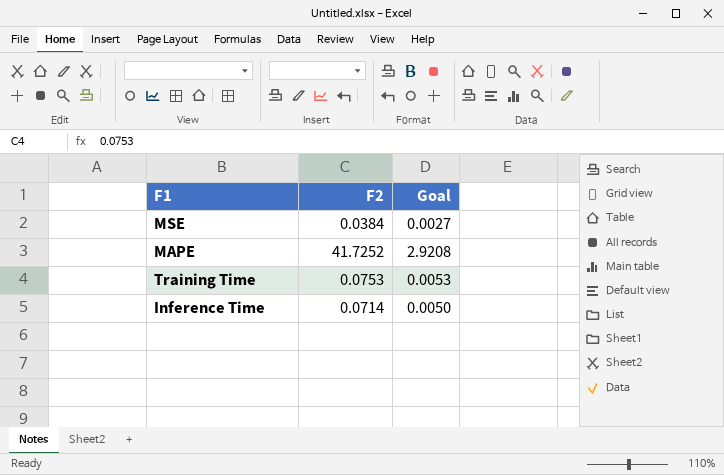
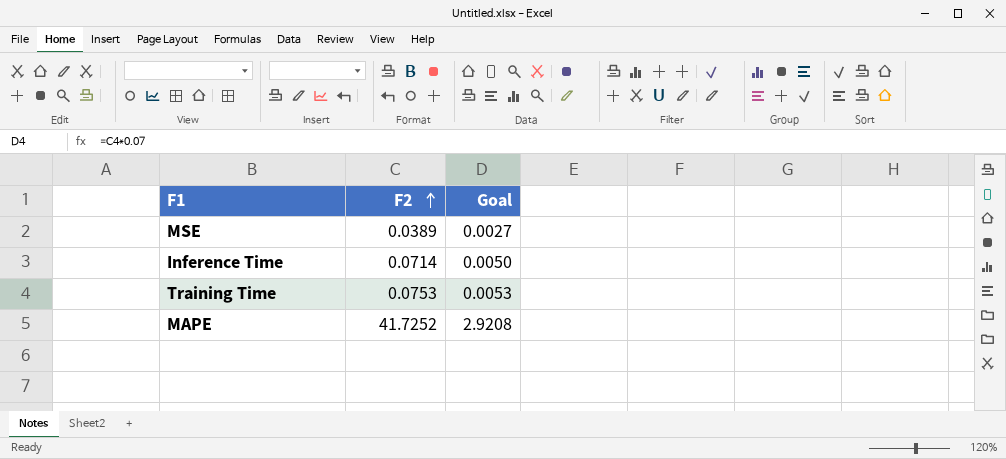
row order: none -> F2 ascending
MSE | F2: 0.0384 -> 0.0389

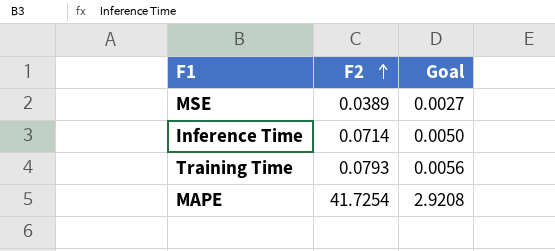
Training Time | F2: 0.0753 -> 0.0793
Training Time | Goal: 0.0053 -> 0.0056
MAPE | F2: 41.7252 -> 41.7254

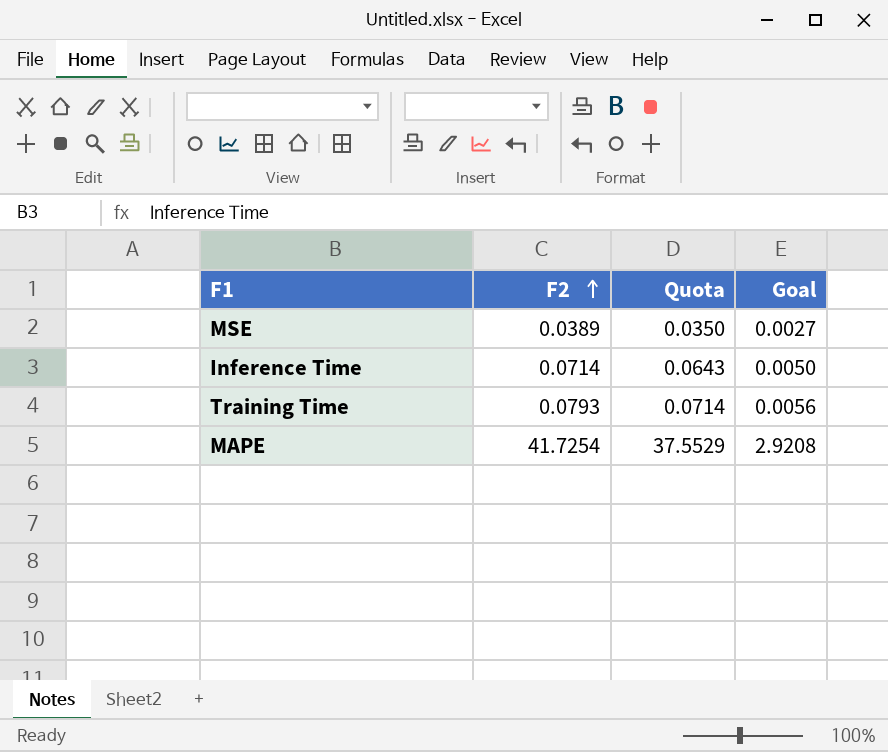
column Quota | formula: none -> [F2] * 0.9

